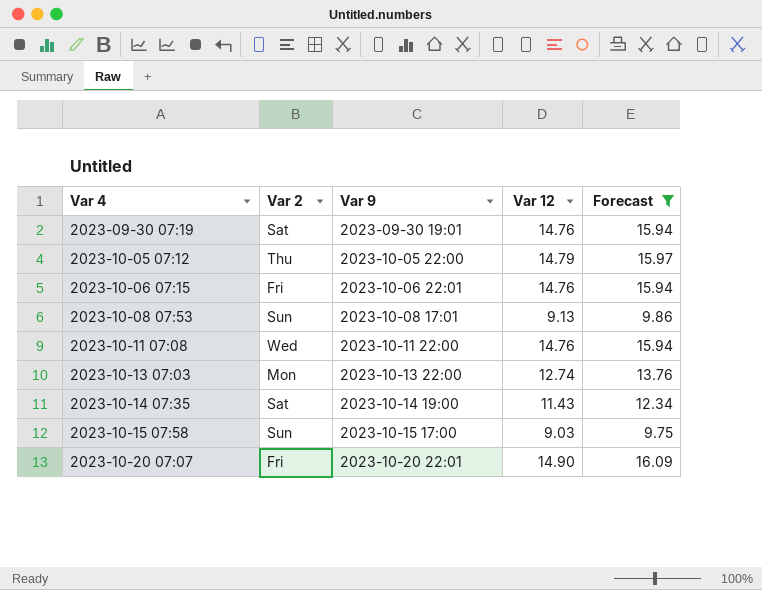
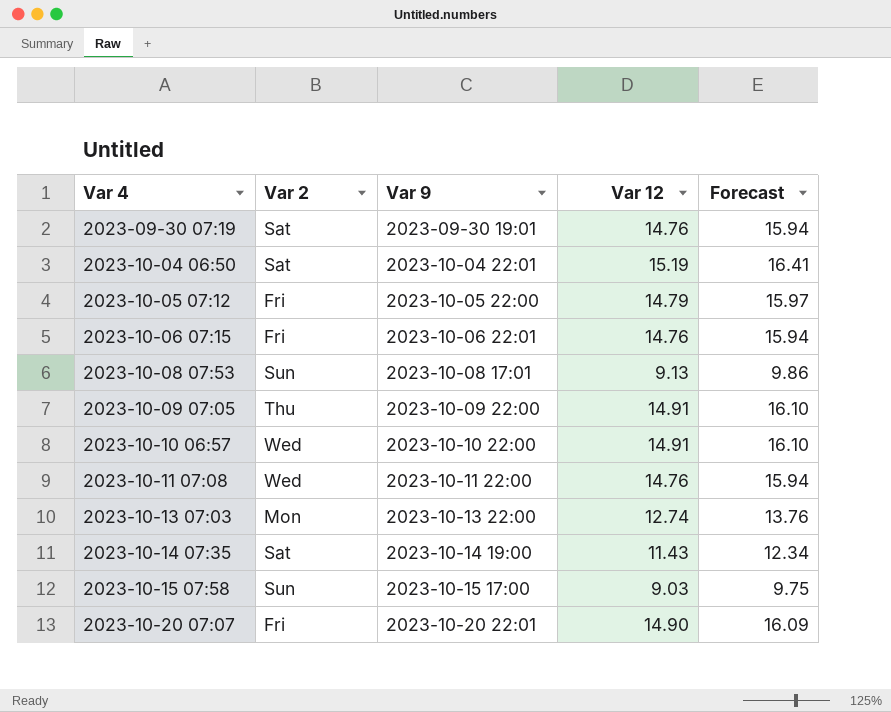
filter: Forecast <= 16.09 -> none
2023-10-05 07:12 | Var 2: Thu -> Fri

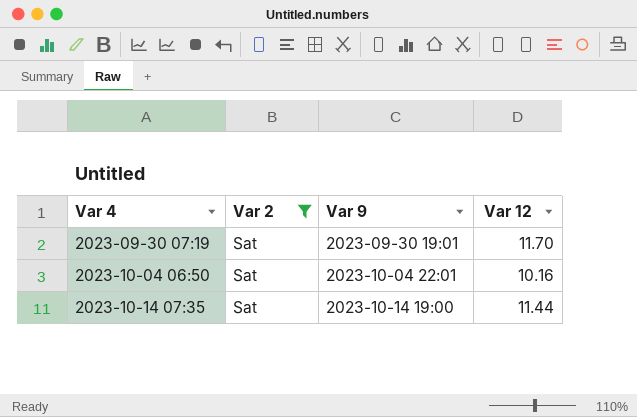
filter: none -> Var 2 = Sat
column Forecast | formula: [Var 12] * 1.08 -> none
2023-09-30 07:19 | Var 12: 14.76 -> 11.70
2023-10-04 06:50 | Var 12: 15.19 -> 10.16
2023-10-14 07:35 | Var 12: 11.43 -> 11.44

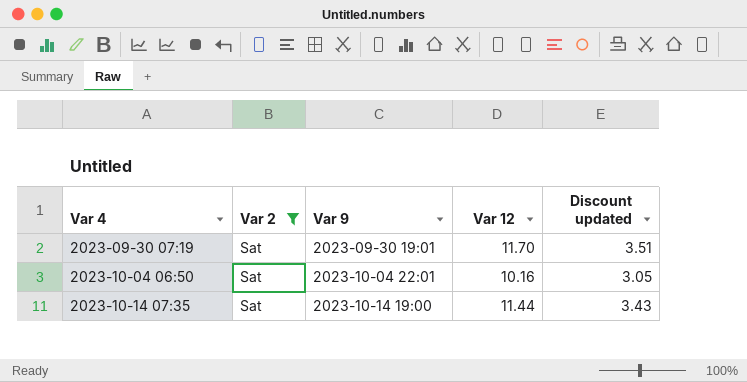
column Discount updated | formula: none -> [Var 12] * 0.3

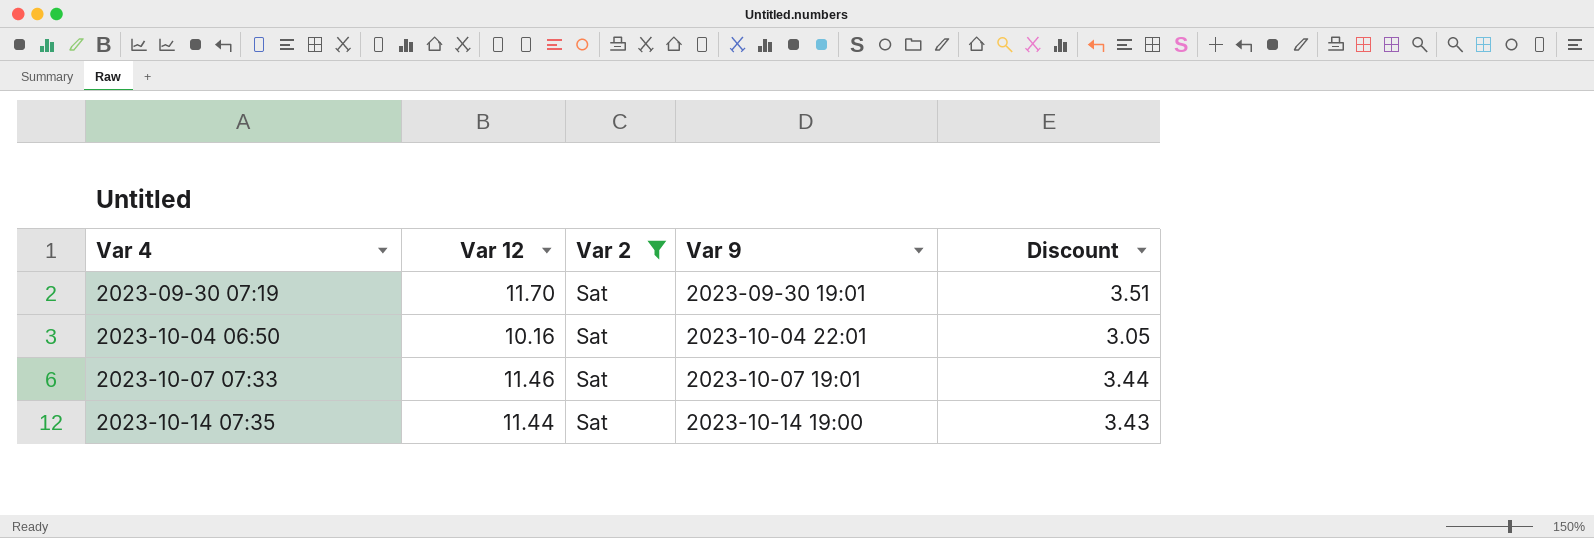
column Var 12 | position: 4 -> 2
column name: Discount updated -> Discount
row 2023-10-07 07:33: none -> 11.46 | Sat | 2023-10-07 19:01 | 3.44

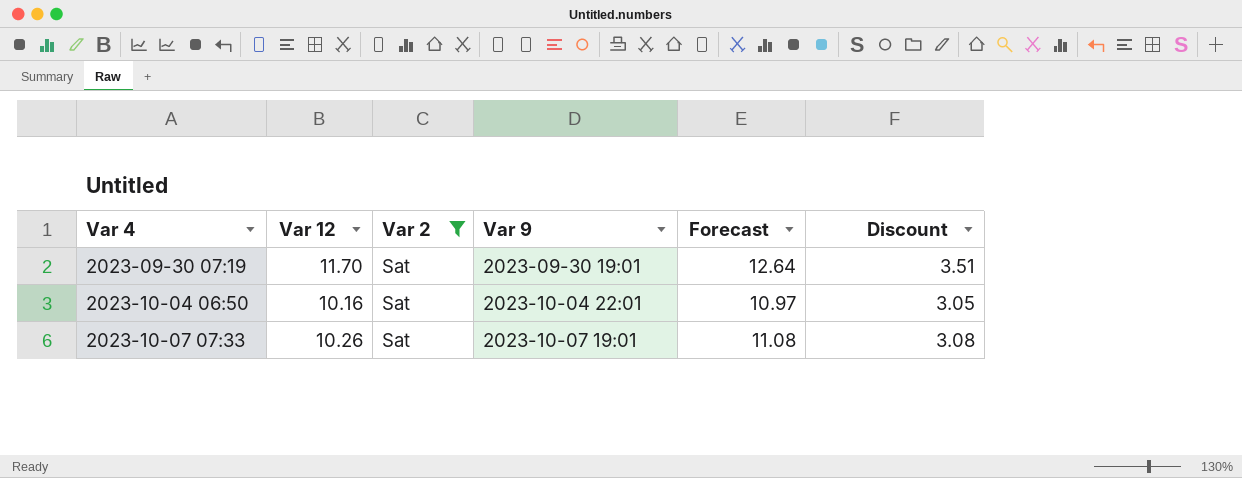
column Forecast | formula: none -> [Var 12] * 1.08
row 2023-10-14 07:35: 11.44 | Sat | 2023-10-14 19:00 | 3.43 -> none
2023-10-07 07:33 | Var 12: 11.46 -> 10.26
2023-10-07 07:33 | Discount: 3.44 -> 3.08

